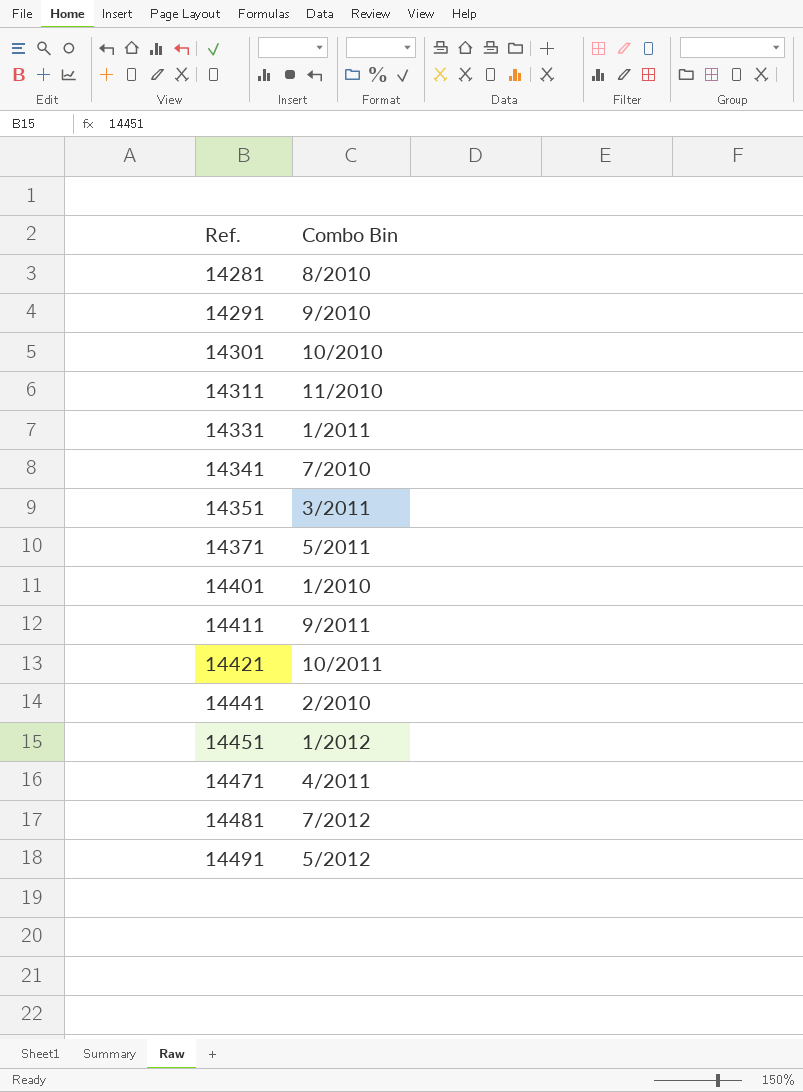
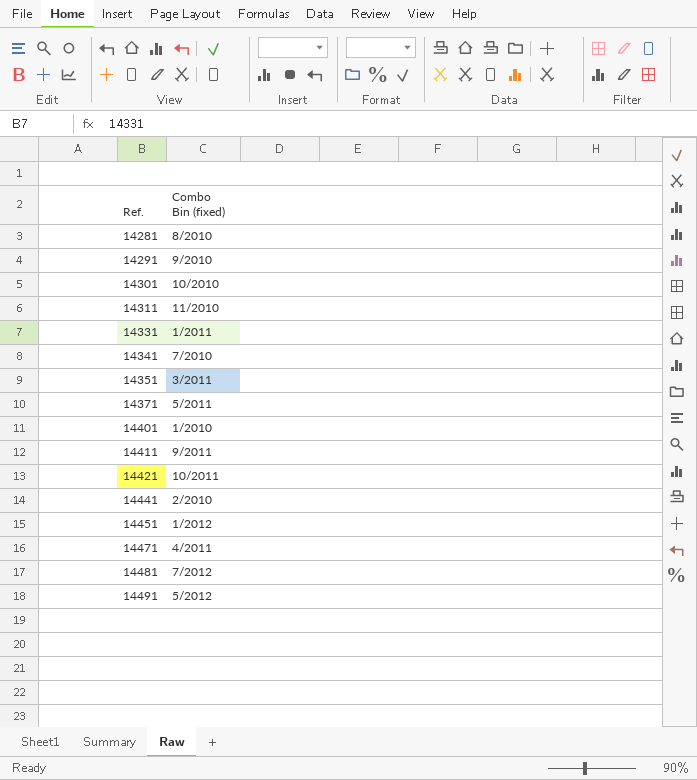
column name: Combo Bin -> Combo Bin (fixed)

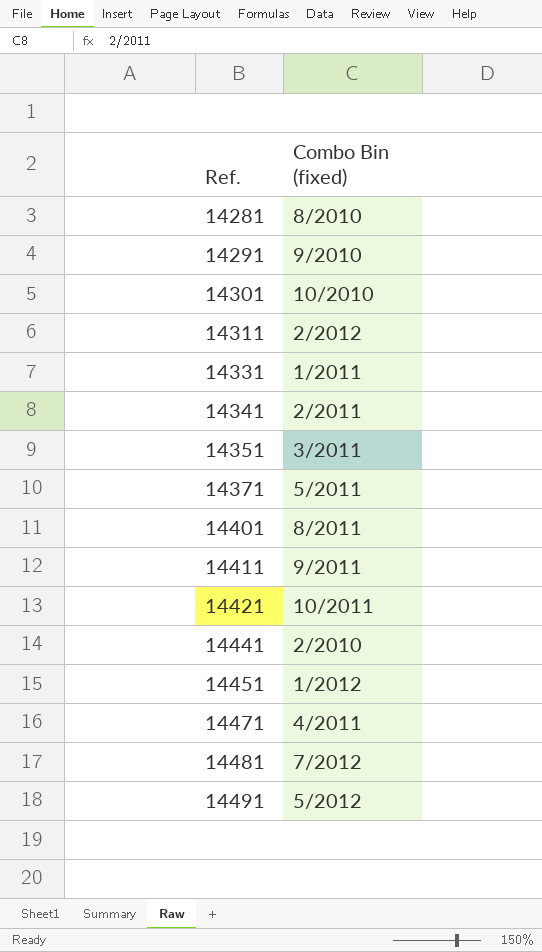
14311 | Combo Bin (fixed): 11/2010 -> 2/2012
14341 | Combo Bin (fixed): 7/2010 -> 2/2011
14401 | Combo Bin (fixed): 1/2010 -> 8/2011

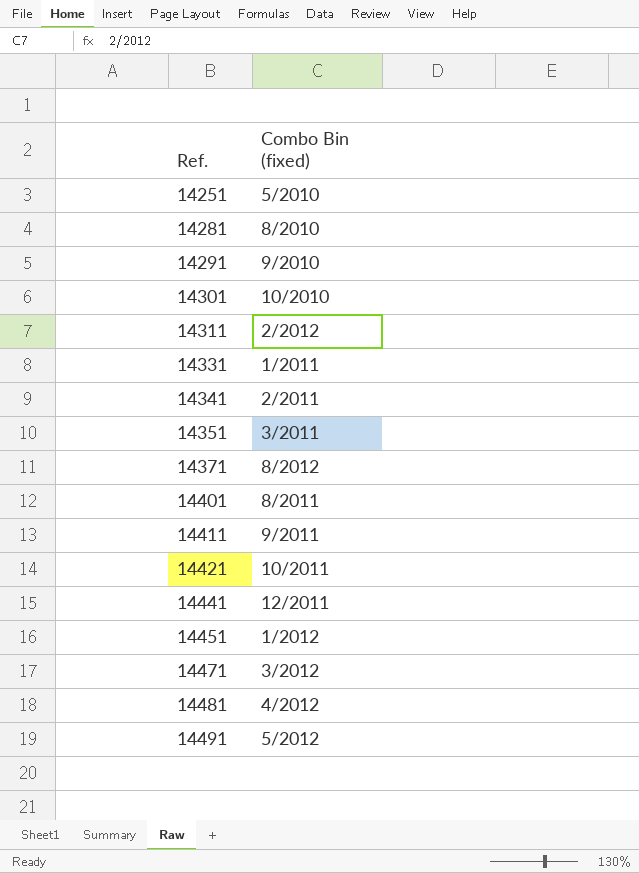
row 14251: none -> 5/2010
14371 | Combo Bin (fixed): 5/2011 -> 8/2012
14441 | Combo Bin (fixed): 2/2010 -> 12/2011
14471 | Combo Bin (fixed): 4/2011 -> 3/2012
14481 | Combo Bin (fixed): 7/2012 -> 4/2012

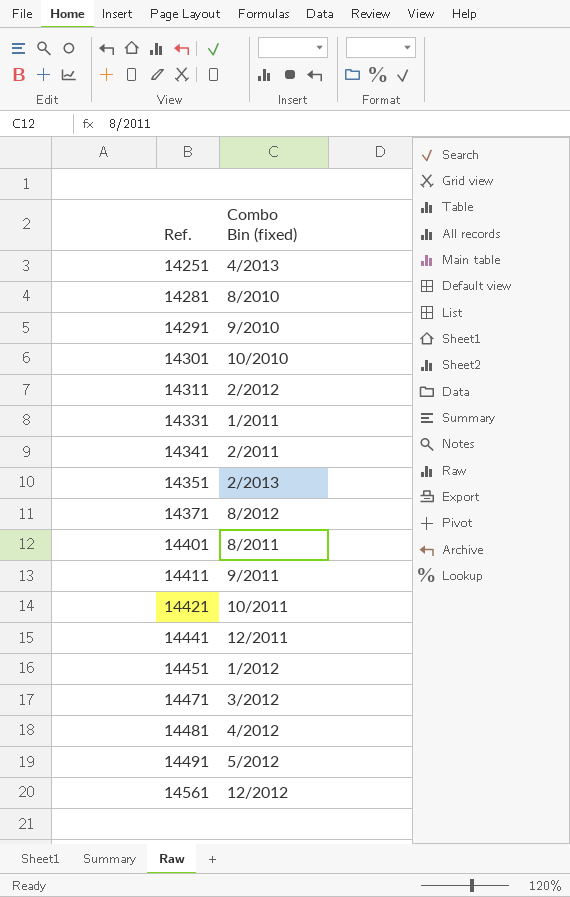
14251 | Combo Bin (fixed): 5/2010 -> 4/2013
14351 | Combo Bin (fixed): 3/2011 -> 2/2013
row 14561: none -> 12/2012

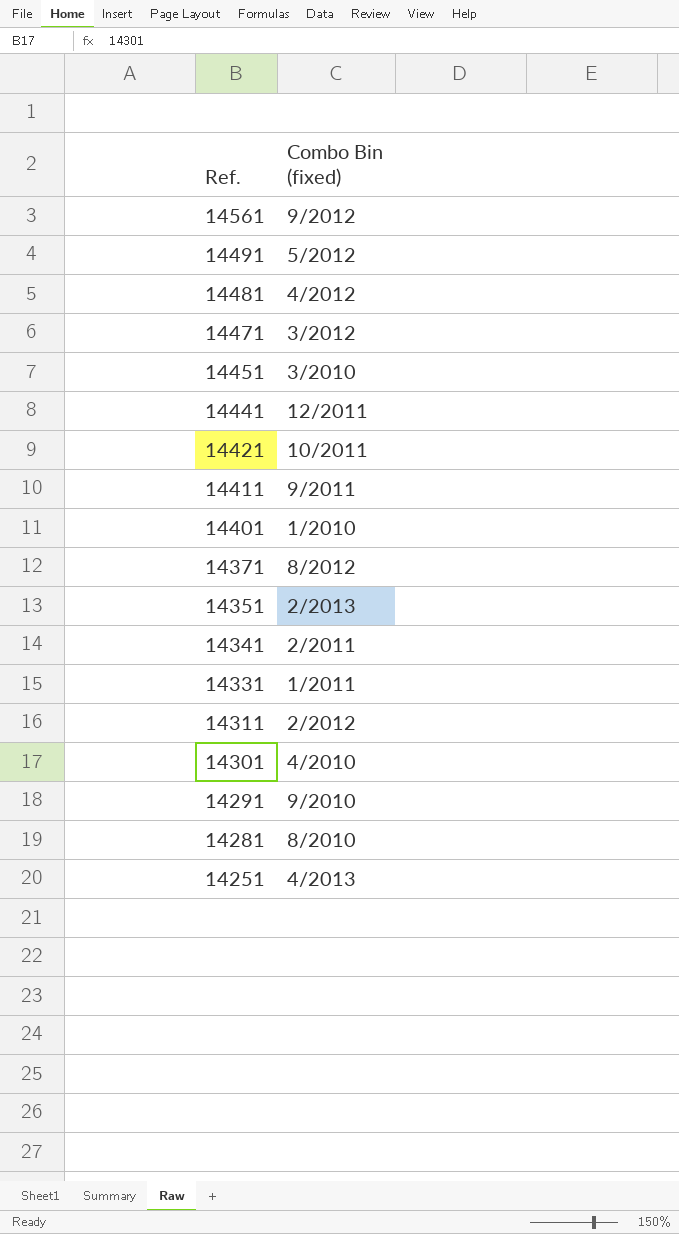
row order: Ref. ascending -> Ref. descending
14561 | Combo Bin (fixed): 12/2012 -> 9/2012
14451 | Combo Bin (fixed): 1/2012 -> 3/2010
14401 | Combo Bin (fixed): 8/2011 -> 1/2010
14301 | Combo Bin (fixed): 10/2010 -> 4/2010

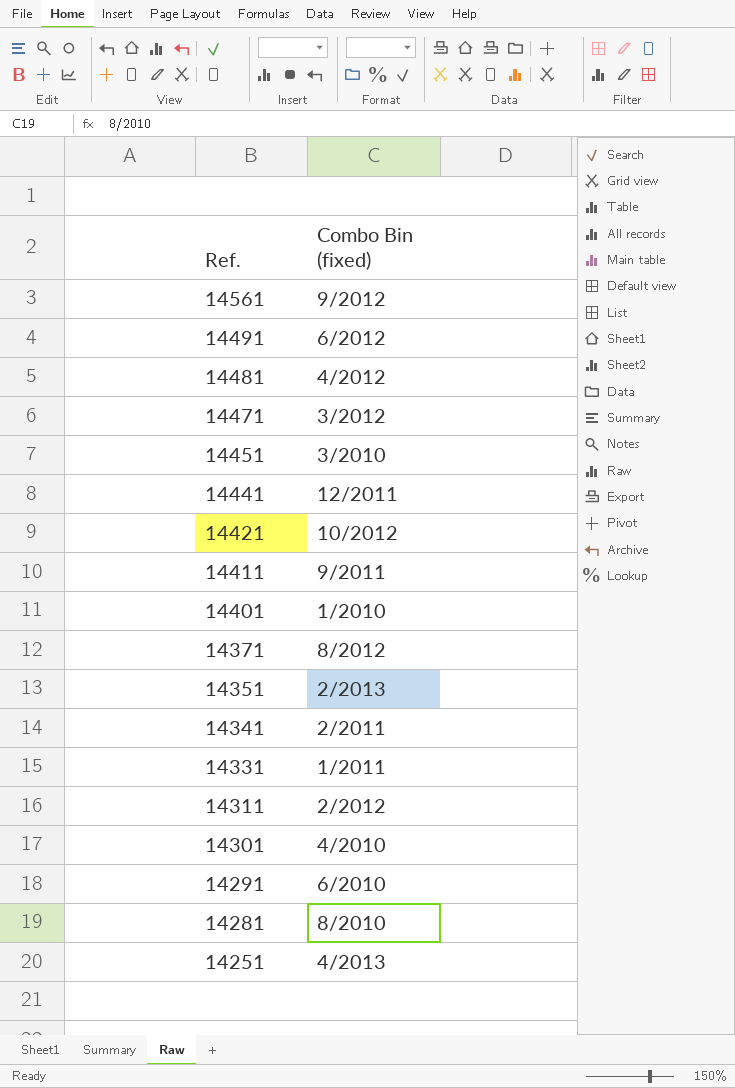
14491 | Combo Bin (fixed): 5/2012 -> 6/2012
14421 | Combo Bin (fixed): 10/2011 -> 10/2012
14291 | Combo Bin (fixed): 9/2010 -> 6/2010

